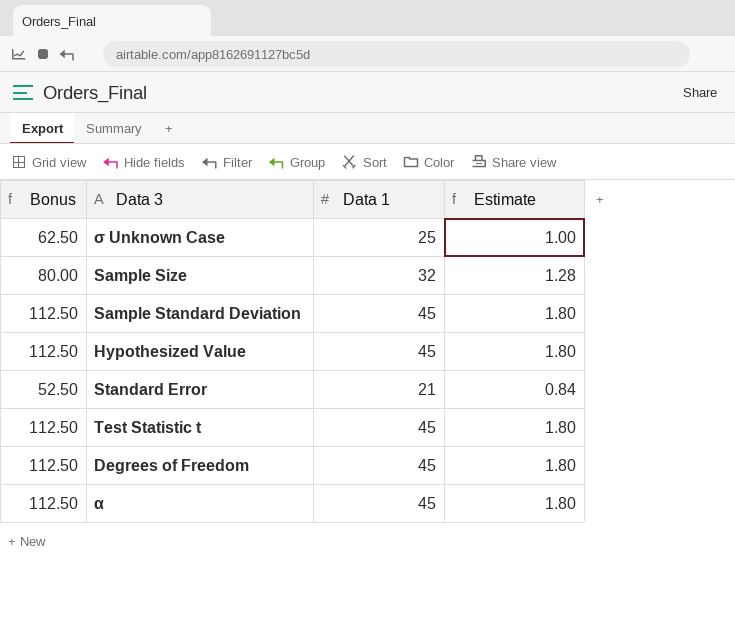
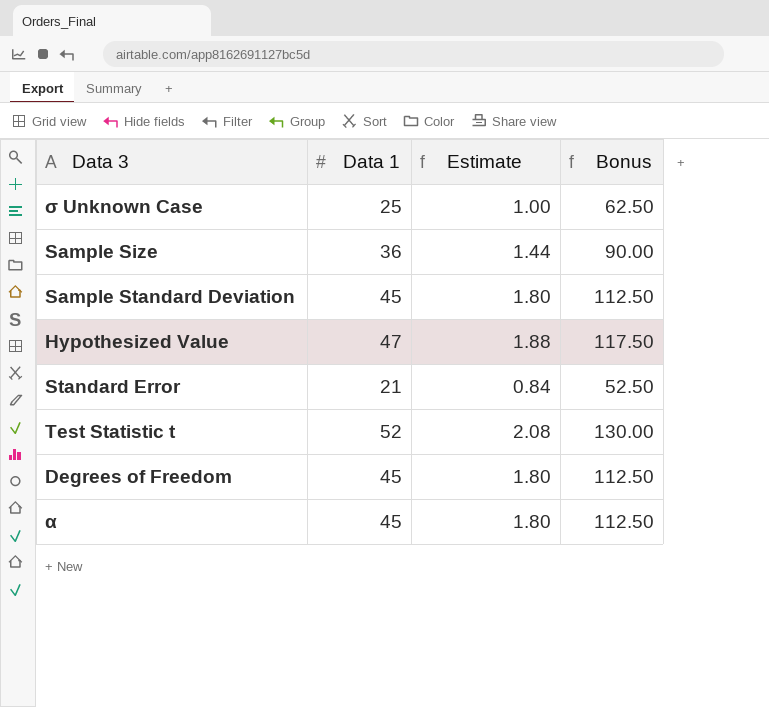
column Bonus | position: 1 -> 4
Sample Size | Data 1: 32 -> 36
Sample Size | Estimate: 1.28 -> 1.44
Sample Size | Bonus: 80.00 -> 90.00
Hypothesized Value | Data 1: 45 -> 47
Hypothesized Value | Estimate: 1.80 -> 1.88
Hypothesized Value | Bonus: 112.50 -> 117.50
Test Statistic t | Data 1: 45 -> 52
Test Statistic t | Estimate: 1.80 -> 2.08
Test Statistic t | Bonus: 112.50 -> 130.00

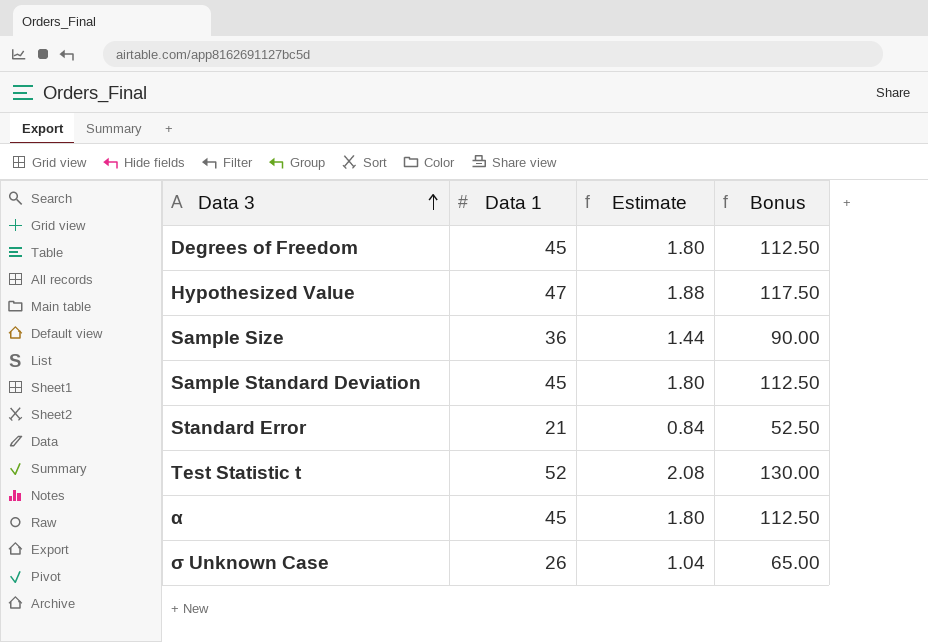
row order: none -> Data 3 ascending
σ Unknown Case | Data 1: 25 -> 26
σ Unknown Case | Estimate: 1.00 -> 1.04
σ Unknown Case | Bonus: 62.50 -> 65.00

